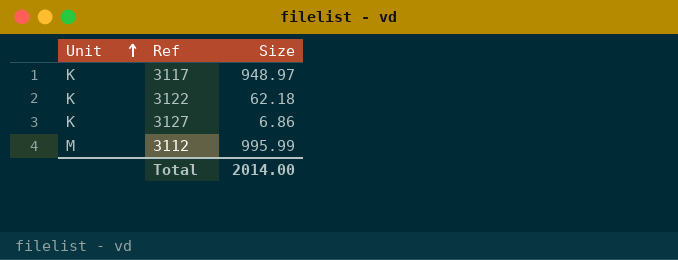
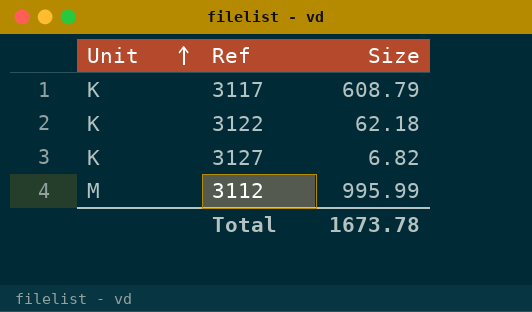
3117 | Size: 948.97 -> 608.79
3127 | Size: 6.86 -> 6.82
Total | Size: 2014.00 -> 1673.78

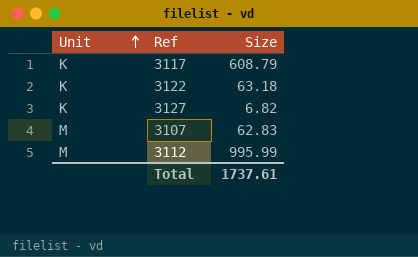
3122 | Size: 62.18 -> 63.18
row 3107: none -> M | 62.83
Total | Size: 1673.78 -> 1737.61

